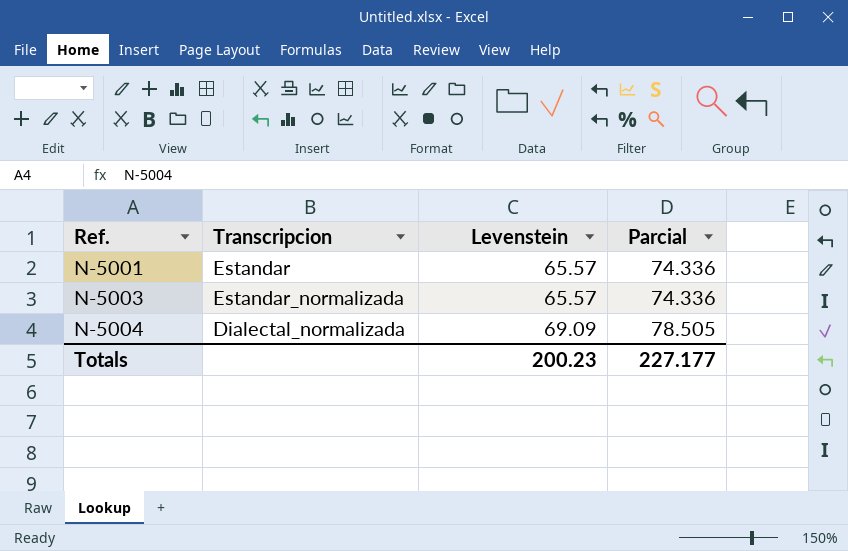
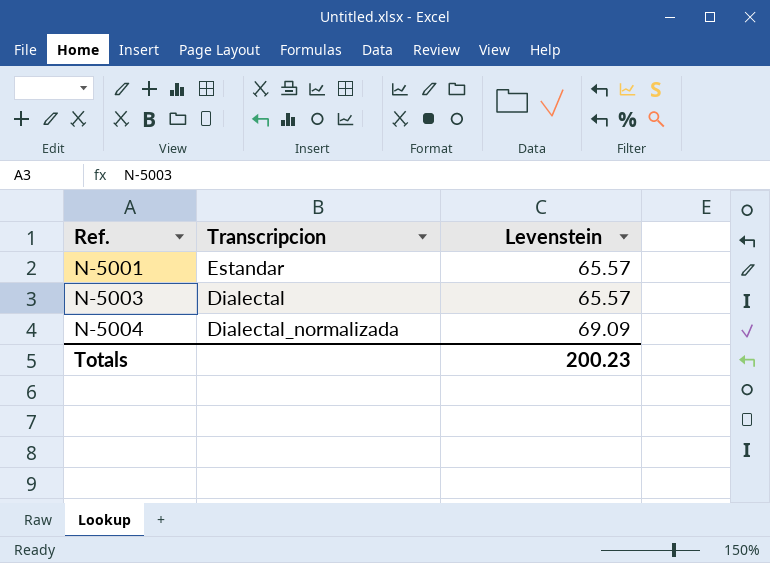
column Parcial | position: 4 -> none
N-5003 | Transcripcion: Estandar_normalizada -> Dialectal

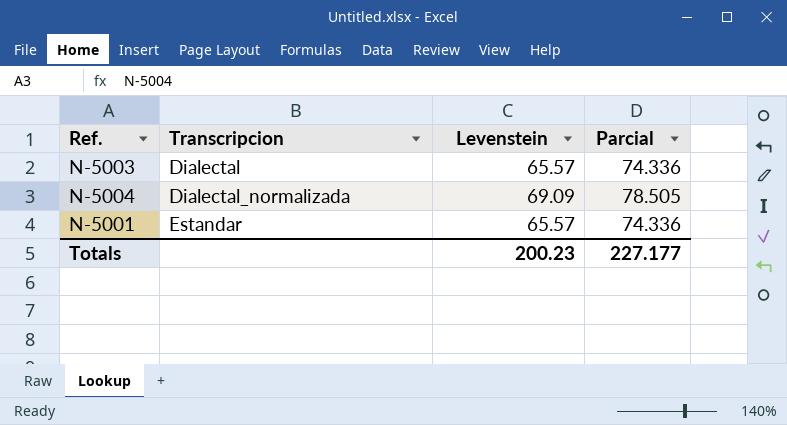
row order: Ref. ascending -> Transcripcion ascending
column Parcial | position: none -> 4

